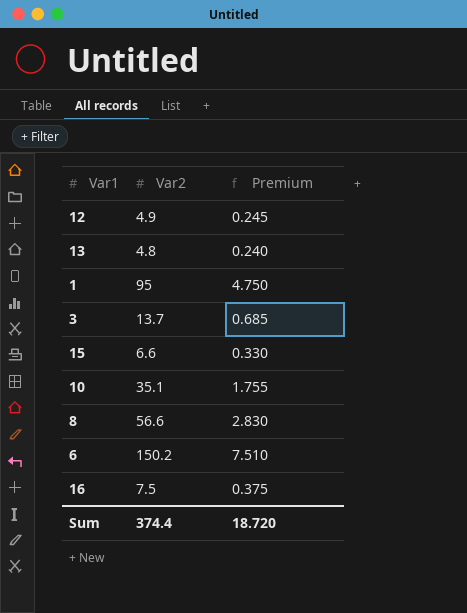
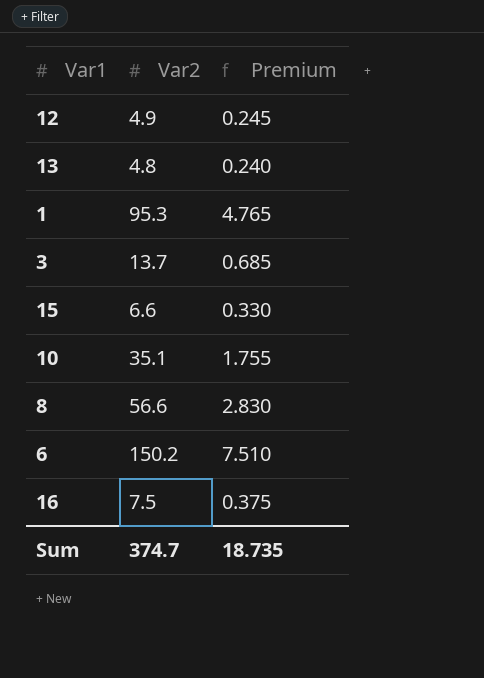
1 | Var2: 95 -> 95.3
1 | Premium: 4.750 -> 4.765
Sum | Var2: 374.4 -> 374.7
Sum | Premium: 18.720 -> 18.735

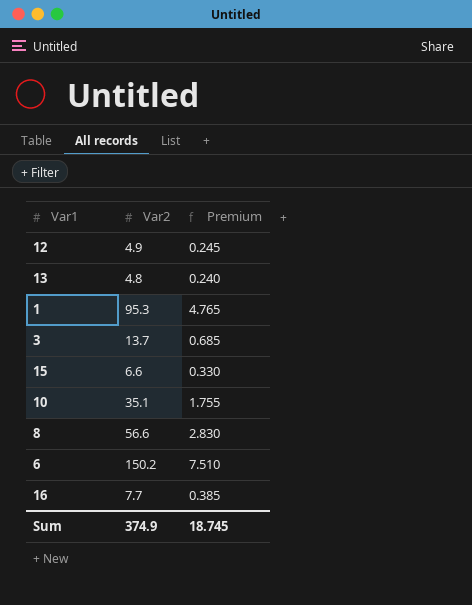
16 | Var2: 7.5 -> 7.7
16 | Premium: 0.375 -> 0.385
Sum | Var2: 374.7 -> 374.9
Sum | Premium: 18.735 -> 18.745

